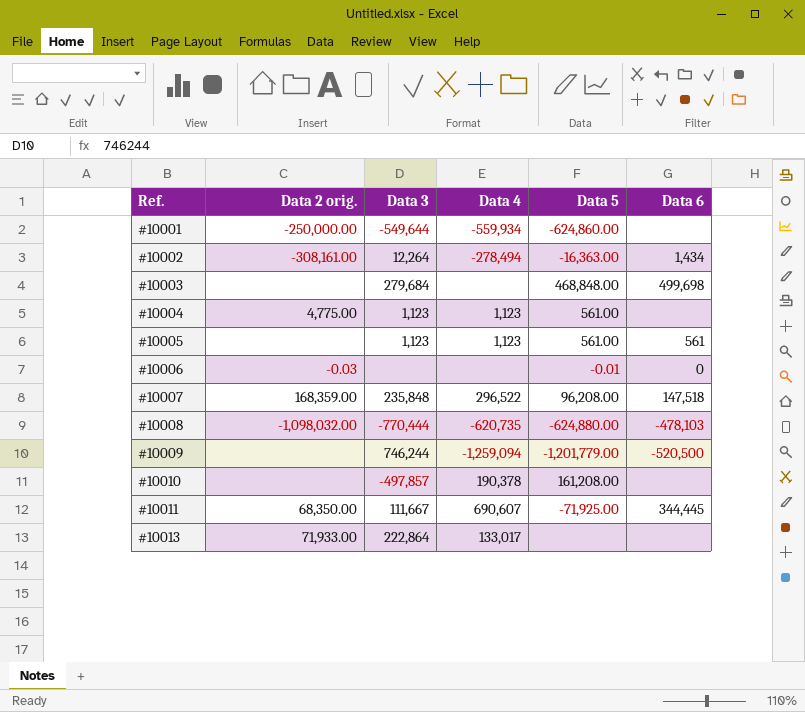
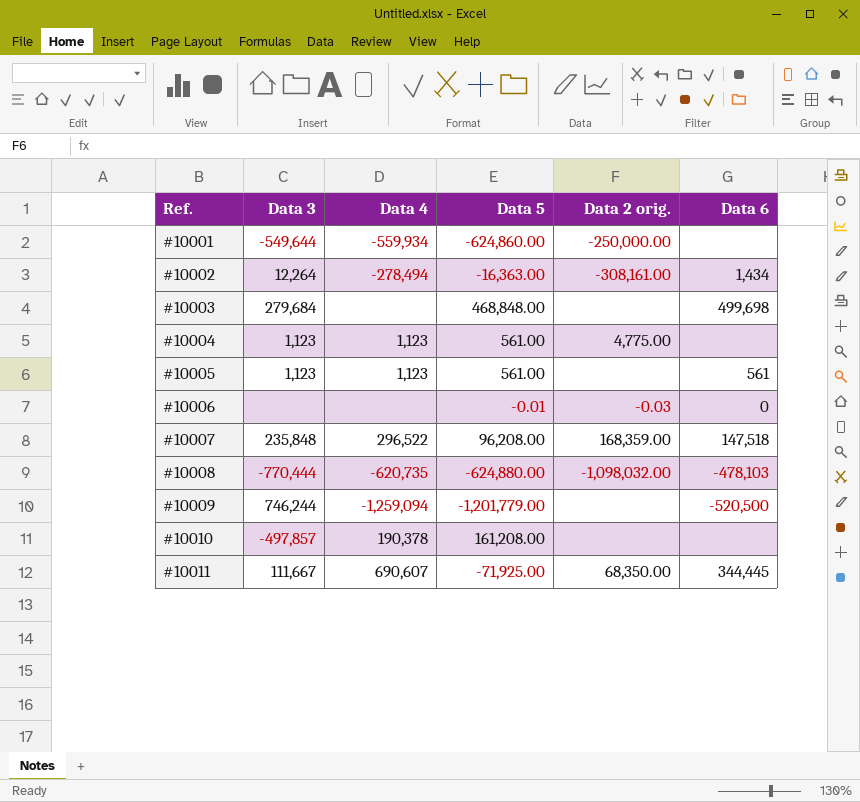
column Data 2 orig. | position: 2 -> 5
row #10013: 71,933.00 | 222,864 | 133,017 | none | none -> none

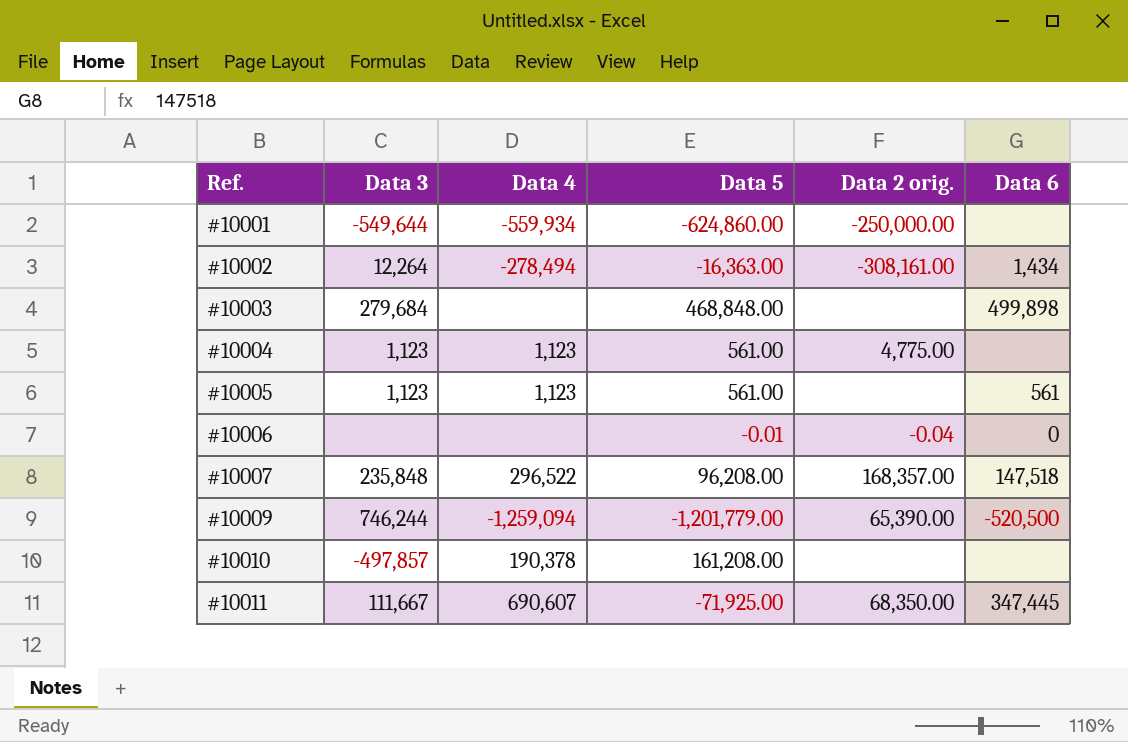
row #10008: -770,444 | -620,735 | -624,880.00 | -1,098,032.00 | -478,103 -> none
#10003 | Data 6: 499,698 -> 499,898
#10006 | Data 2 orig.: -0.03 -> -0.04
#10007 | Data 2 orig.: 168,359.00 -> 168,357.00
#10009 | Data 2 orig.: none -> 65,390.00
#10011 | Data 6: 344,445 -> 347,445

